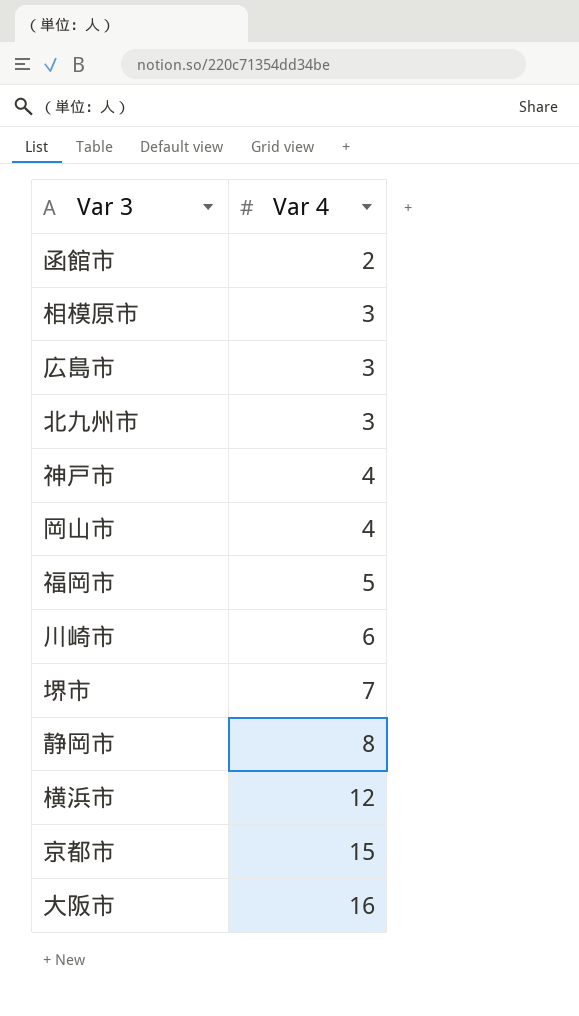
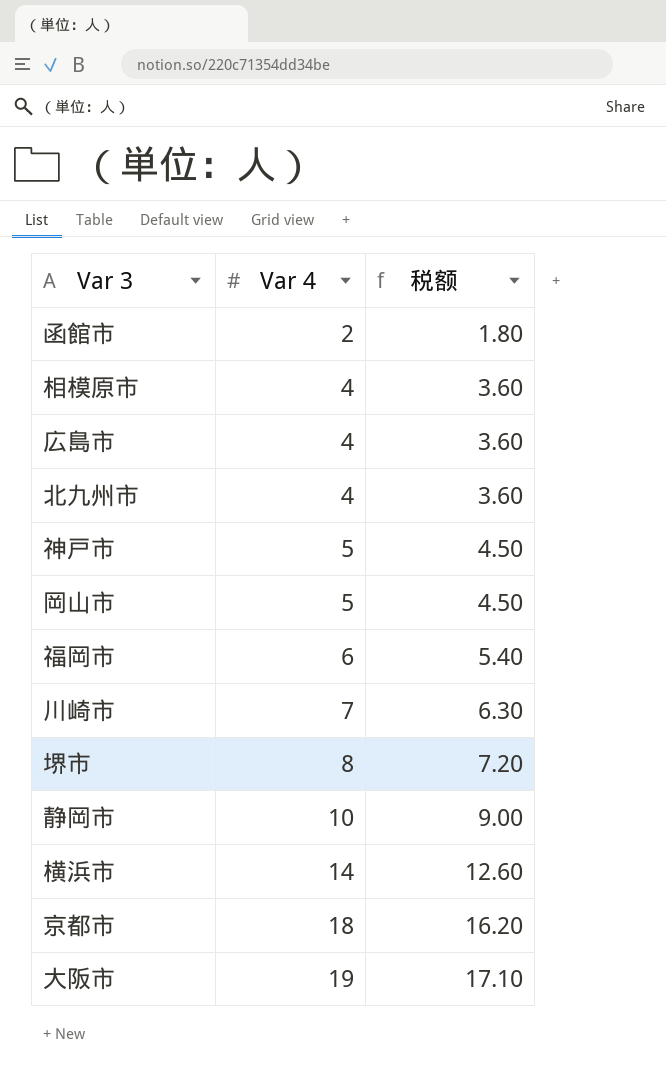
column 税额 | formula: none -> [Var 4] * 0.9
相模原市 | Var 4: 3 -> 4
広島市 | Var 4: 3 -> 4
北九州市 | Var 4: 3 -> 4
神戸市 | Var 4: 4 -> 5
岡山市 | Var 4: 4 -> 5
福岡市 | Var 4: 5 -> 6
川崎市 | Var 4: 6 -> 7
堺市 | Var 4: 7 -> 8
静岡市 | Var 4: 8 -> 10
横浜市 | Var 4: 12 -> 14
京都市 | Var 4: 15 -> 18
大阪市 | Var 4: 16 -> 19

